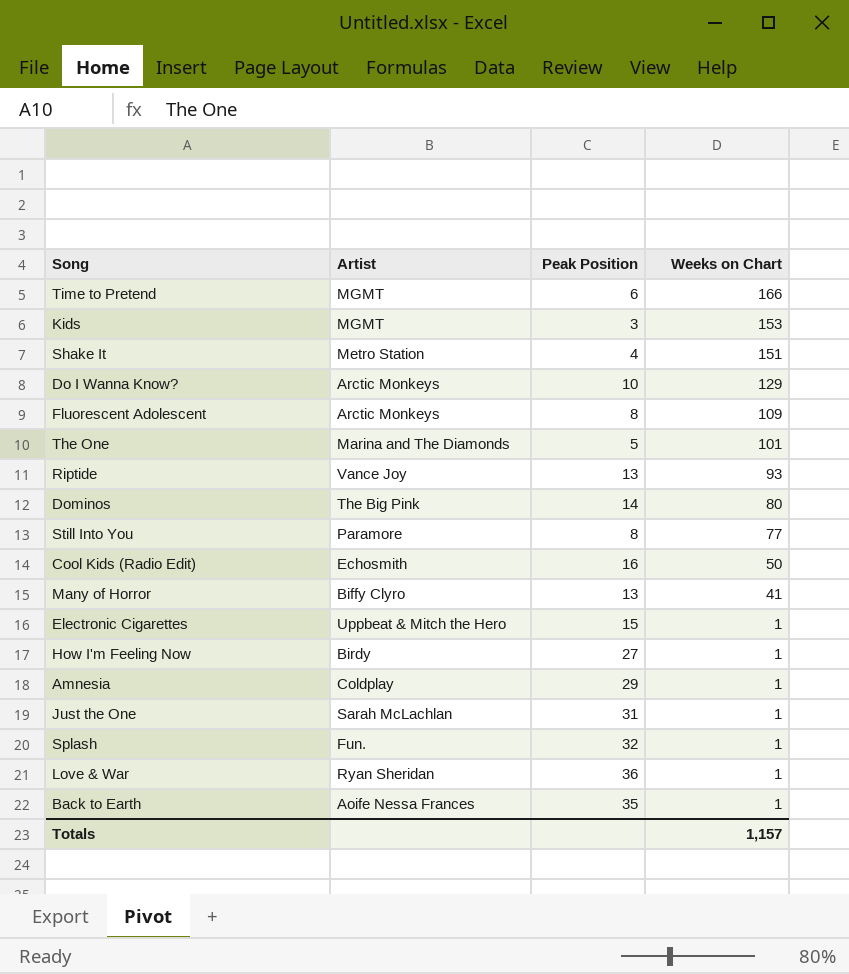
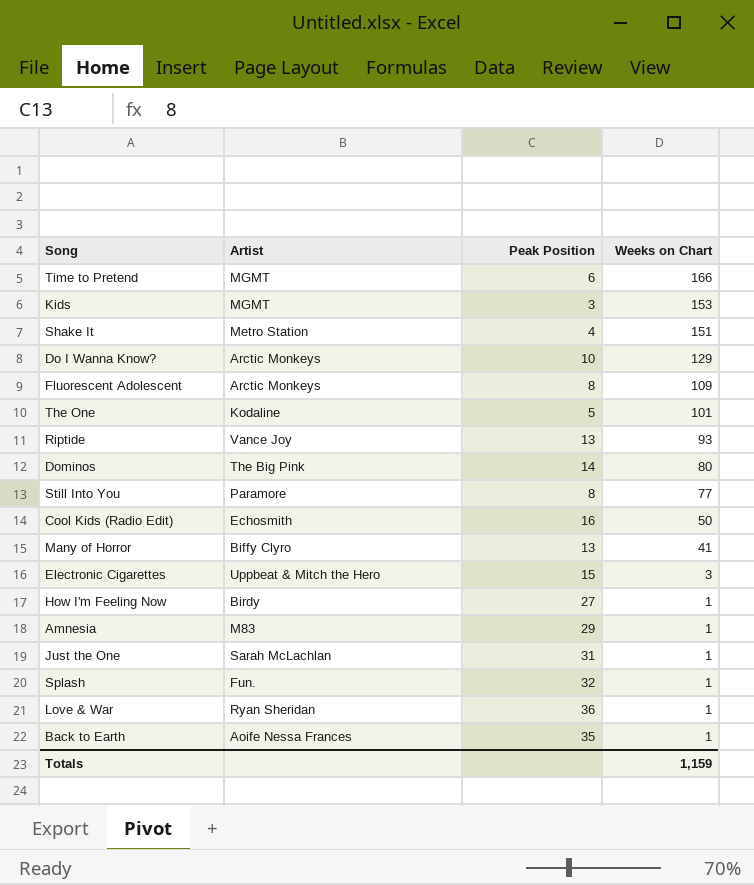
The One | Artist: Marina and The Diamonds -> Kodaline
Electronic Cigarettes | Weeks on Chart: 1 -> 3
Amnesia | Artist: Coldplay -> M83
Totals | Weeks on Chart: 1,157 -> 1,159

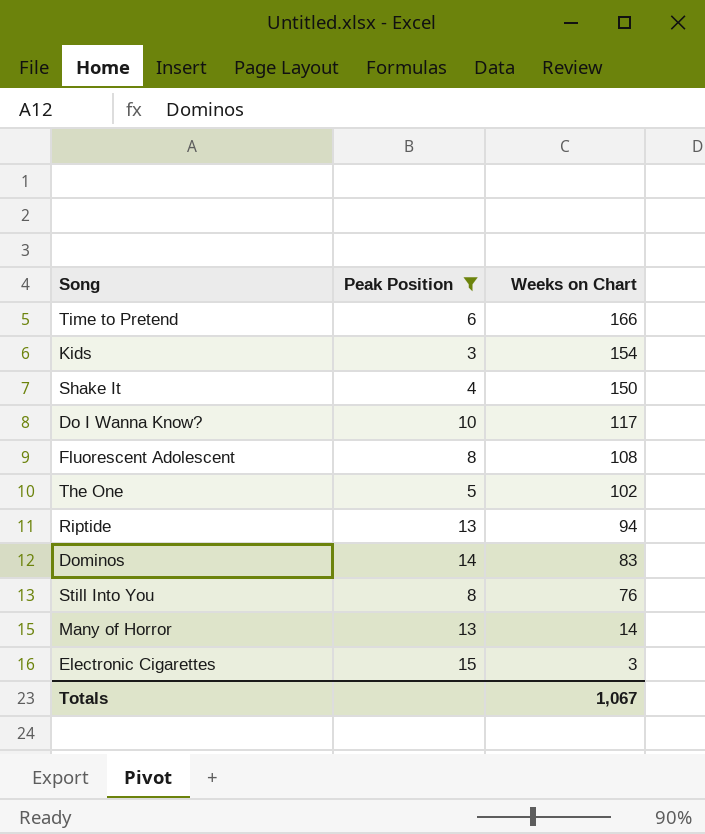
filter: none -> Peak Position <= 15
column Artist | position: 2 -> none
Kids | Weeks on Chart: 153 -> 154
Shake It | Weeks on Chart: 151 -> 150
Do I Wanna Know? | Weeks on Chart: 129 -> 117
Fluorescent Adolescent | Weeks on Chart: 109 -> 108
The One | Weeks on Chart: 101 -> 102
Riptide | Weeks on Chart: 93 -> 94
Dominos | Weeks on Chart: 80 -> 83
Still Into You | Weeks on Chart: 77 -> 76
Many of Horror | Weeks on Chart: 41 -> 14
Totals | Weeks on Chart: 1,159 -> 1,067

